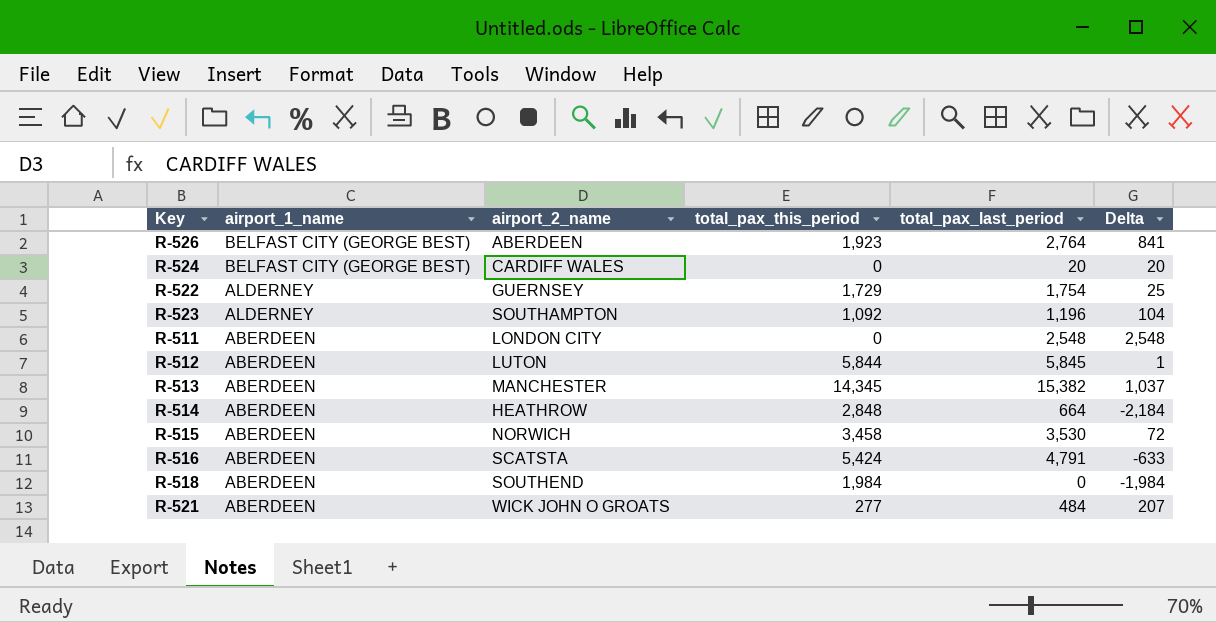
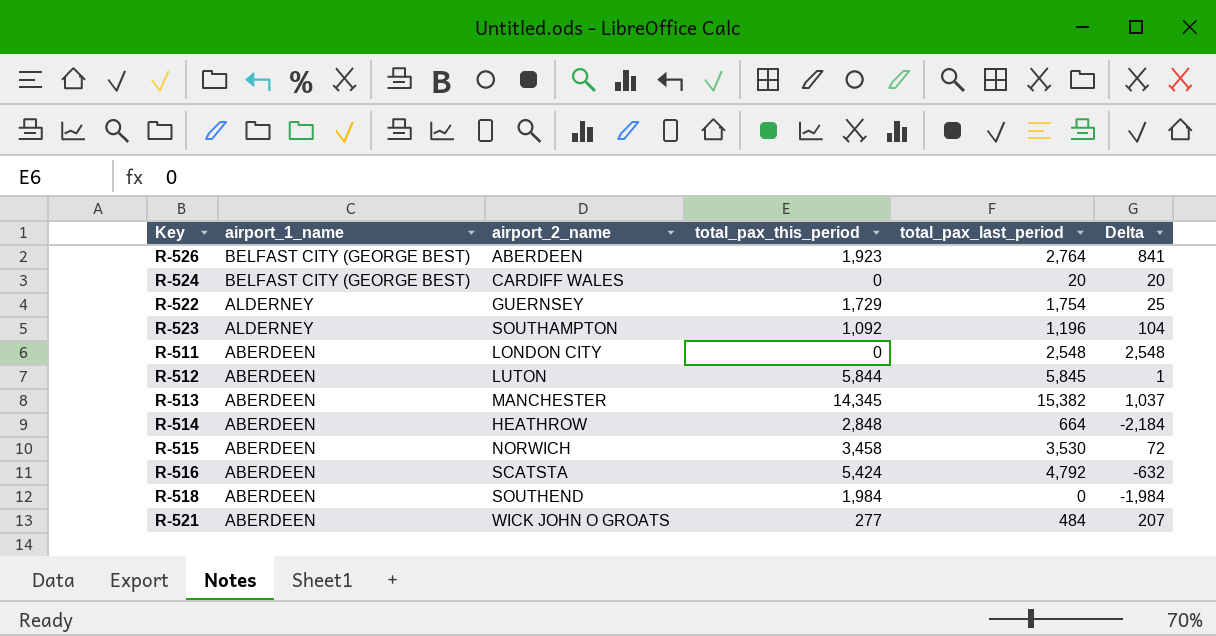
R-516 | total_pax_last_period: 4,791 -> 4,792
R-516 | Delta: -633 -> -632

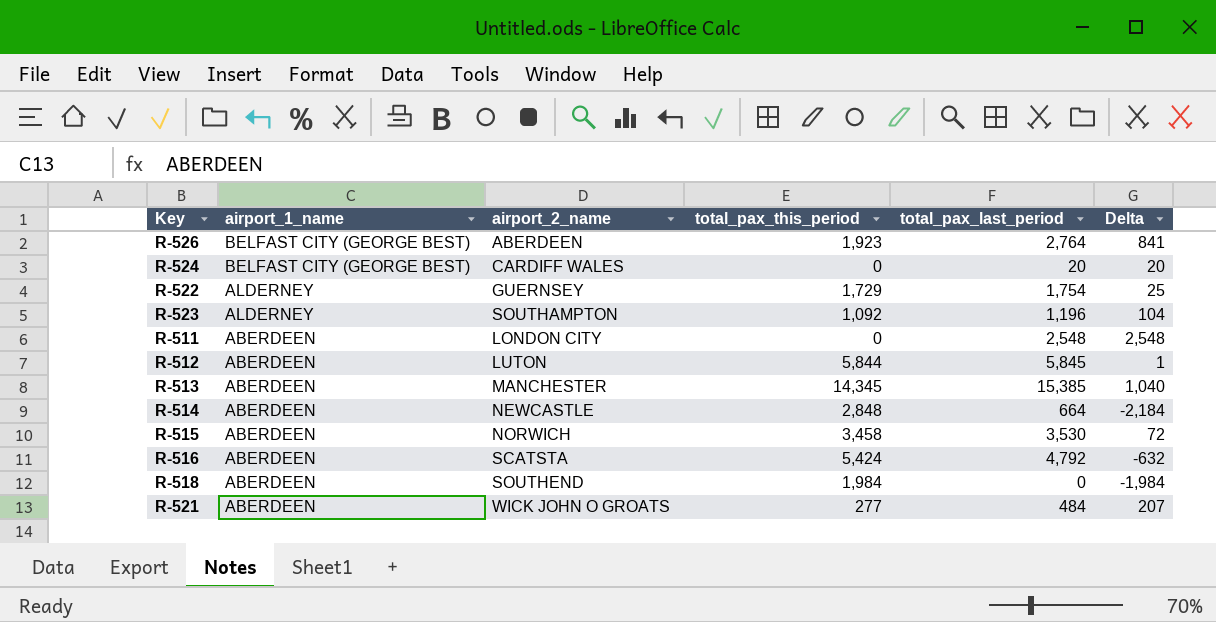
R-513 | total_pax_last_period: 15,382 -> 15,385
R-513 | Delta: 1,037 -> 1,040
R-514 | airport_2_name: HEATHROW -> NEWCASTLE

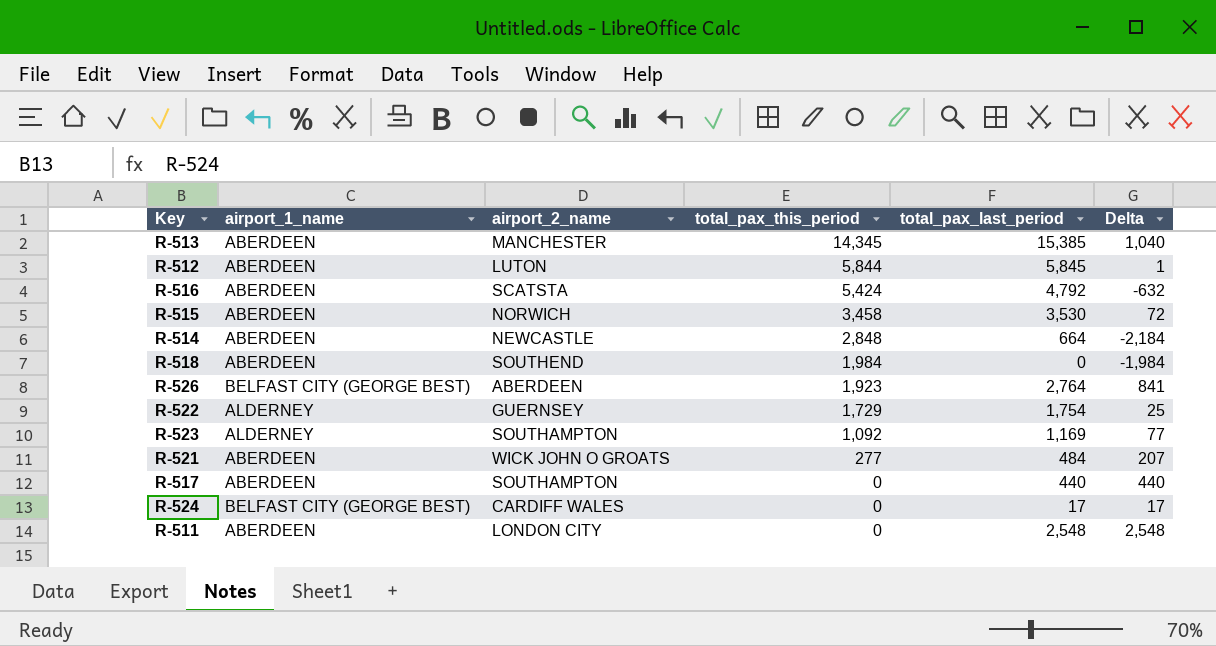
row order: airport_1_name descending -> total_pax_this_period descending
R-523 | total_pax_last_period: 1,196 -> 1,169
R-523 | Delta: 104 -> 77
row R-517: none -> ABERDEEN | SOUTHAMPTON | 0 | 440 | 440
R-524 | total_pax_last_period: 20 -> 17
R-524 | Delta: 20 -> 17

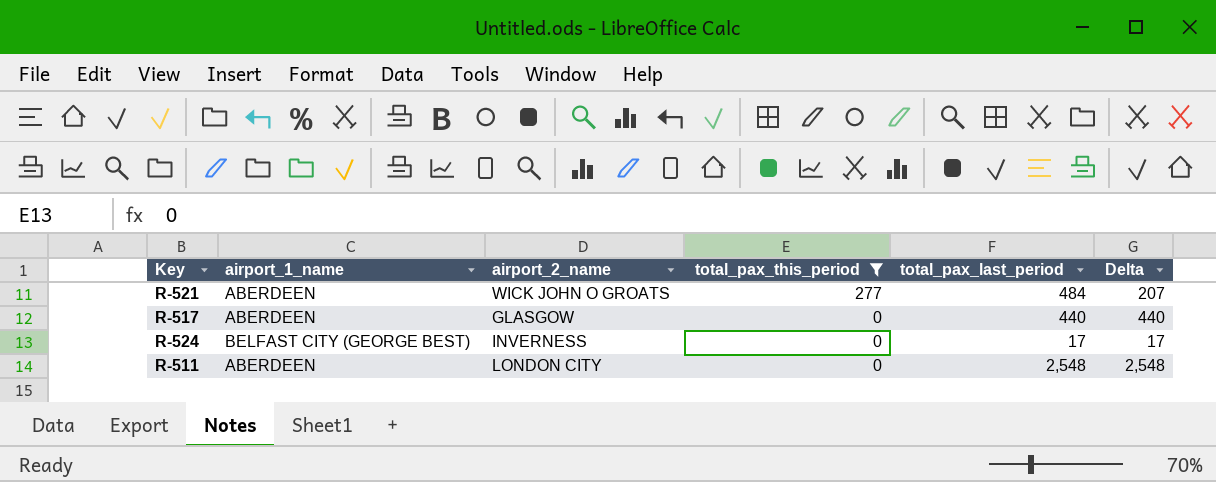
filter: none -> total_pax_this_period <= 277
R-517 | airport_2_name: SOUTHAMPTON -> GLASGOW
R-524 | airport_2_name: CARDIFF WALES -> INVERNESS

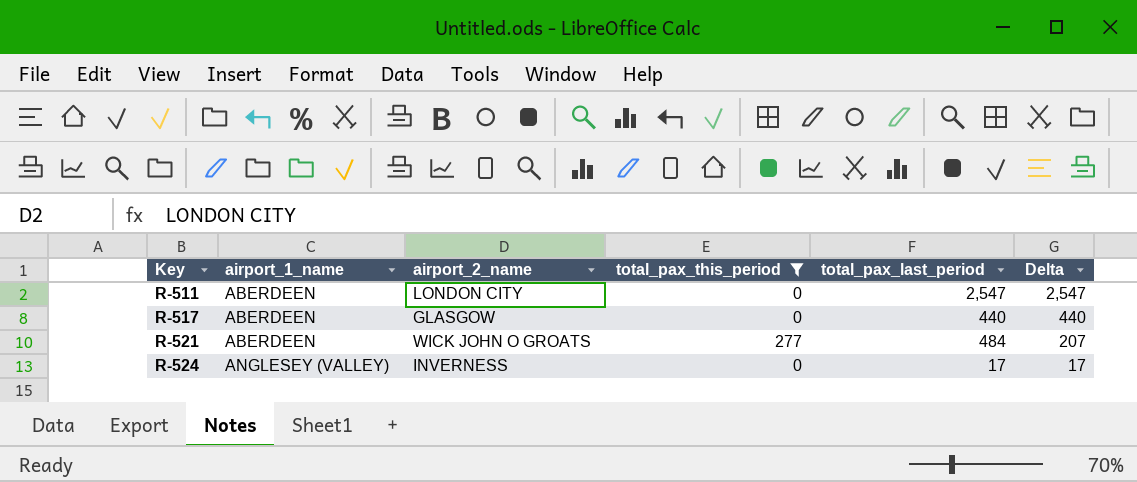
row order: total_pax_this_period descending -> Key ascending
R-511 | total_pax_last_period: 2,548 -> 2,547
R-511 | Delta: 2,548 -> 2,547
R-524 | airport_1_name: BELFAST CITY (GEORGE BEST) -> ANGLESEY (VALLEY)

